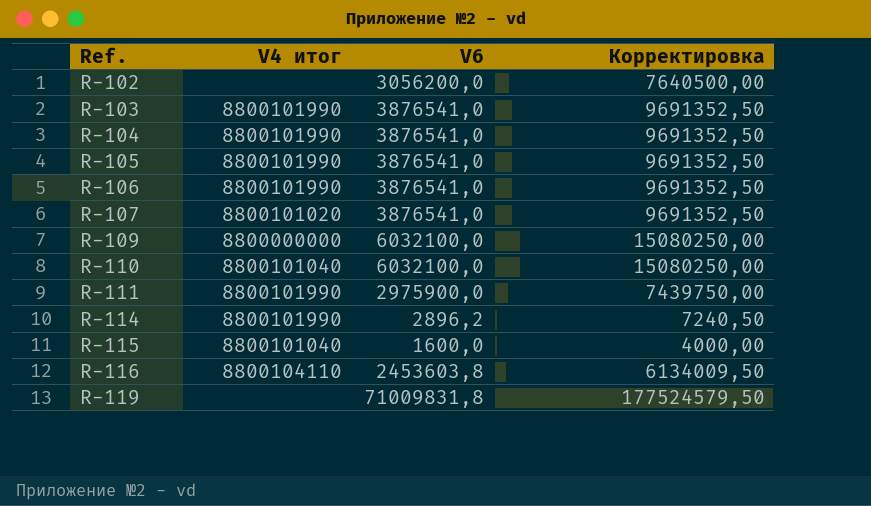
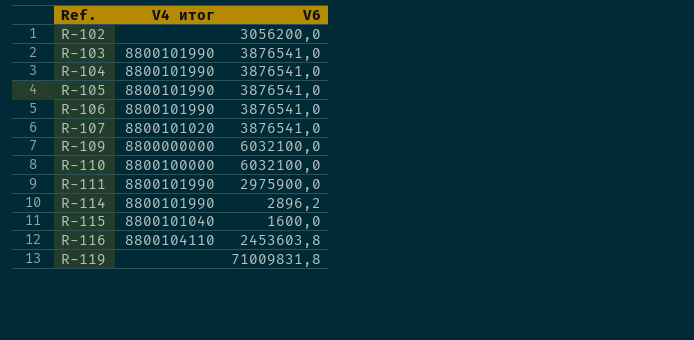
column Корректировка | formula: [V6] * 2,5 -> none
R-110 | V4 итог: 8800101040 -> 8800100000

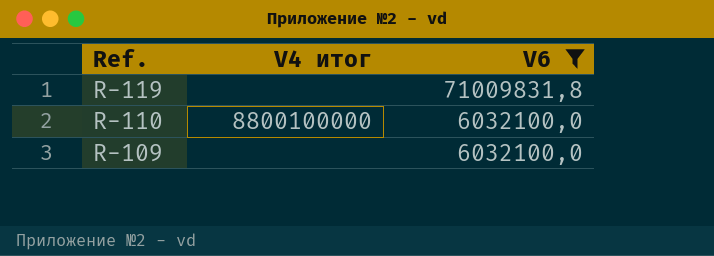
filter: none -> V6 >= 6032100,0
row order: Ref. ascending -> Ref. descending
R-109 | V4 итог: 8800000000 -> none

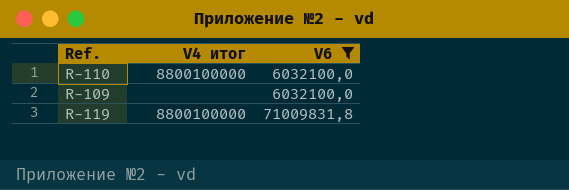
row order: Ref. descending -> V6 ascending
R-119 | V4 итог: none -> 8800100000

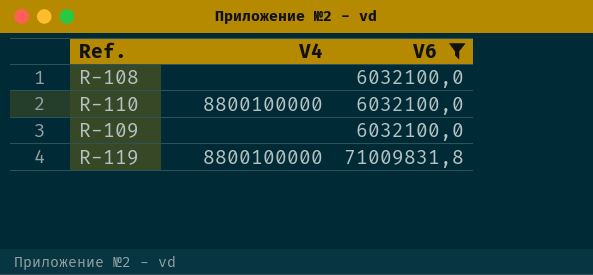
column name: V4 итог -> V4
row R-108: none -> none | 6032100,0

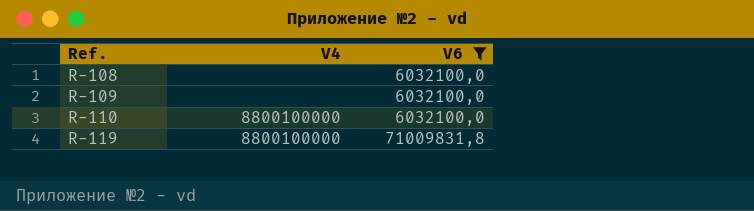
row order: V6 ascending -> Ref. ascending

